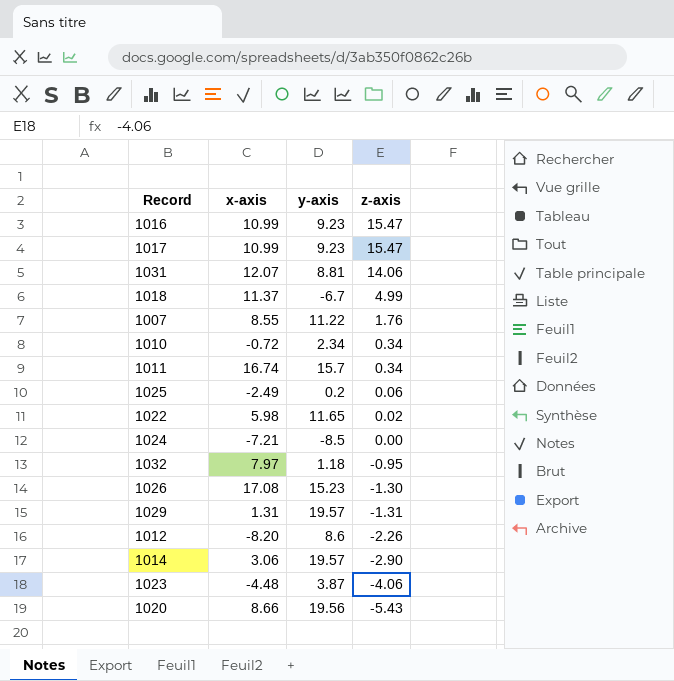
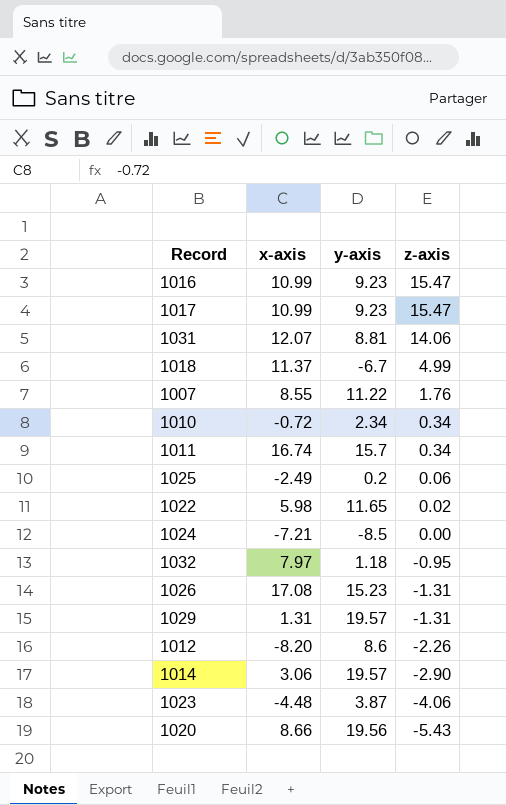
1026 | z-axis: -1.30 -> -1.31

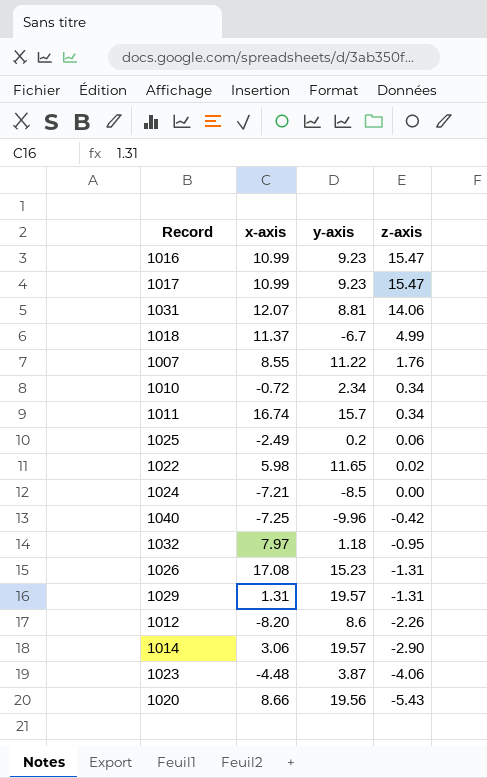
row 1040: none -> -7.25 | -9.96 | -0.42

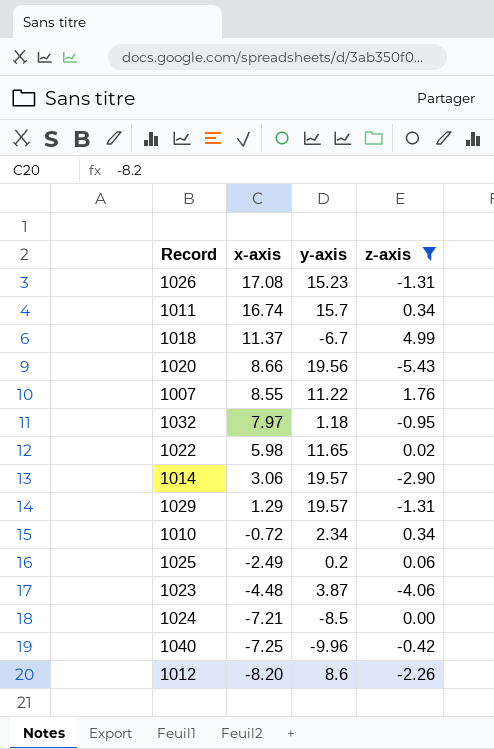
filter: none -> z-axis <= 4.99
row order: z-axis descending -> x-axis descending
1029 | x-axis: 1.31 -> 1.29

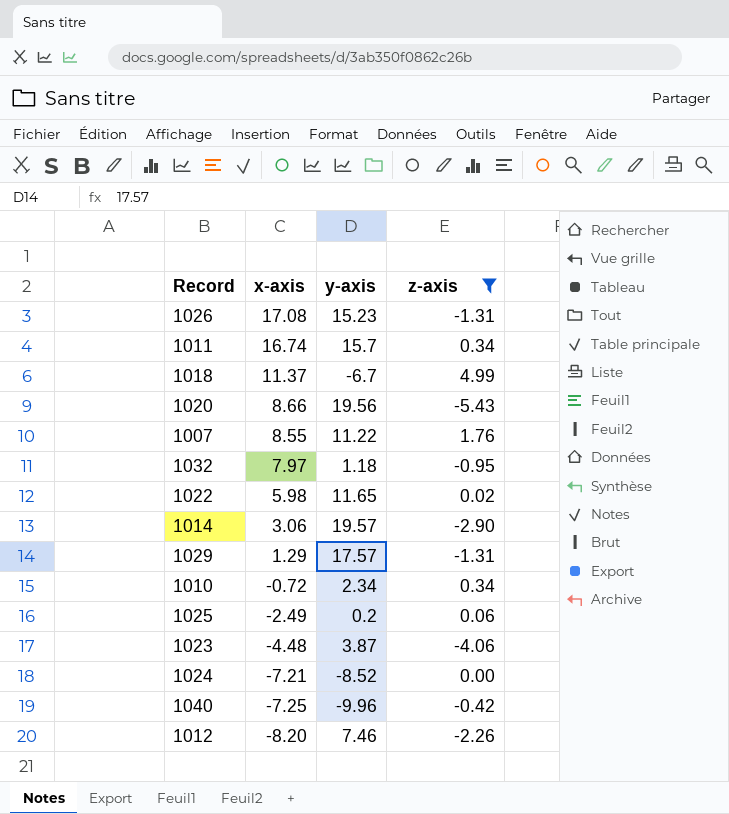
1029 | y-axis: 19.57 -> 17.57
1024 | y-axis: -8.5 -> -8.52
1012 | y-axis: 8.6 -> 7.46

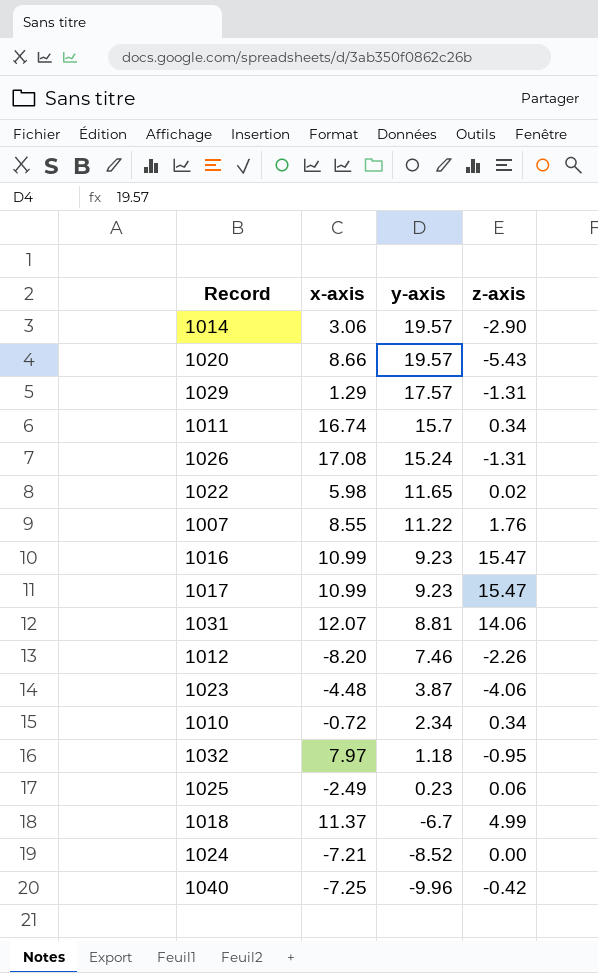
filter: z-axis <= 4.99 -> none
row order: x-axis descending -> y-axis descending
1020 | y-axis: 19.56 -> 19.57
1026 | y-axis: 15.23 -> 15.24
1025 | y-axis: 0.2 -> 0.23

